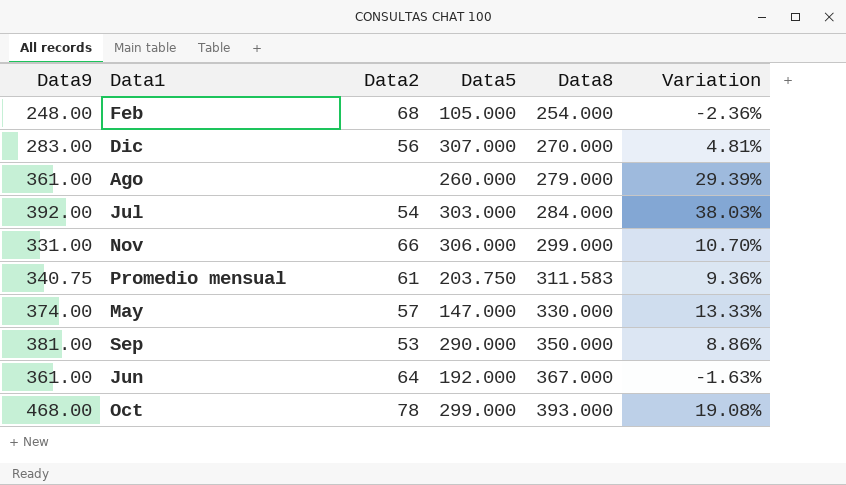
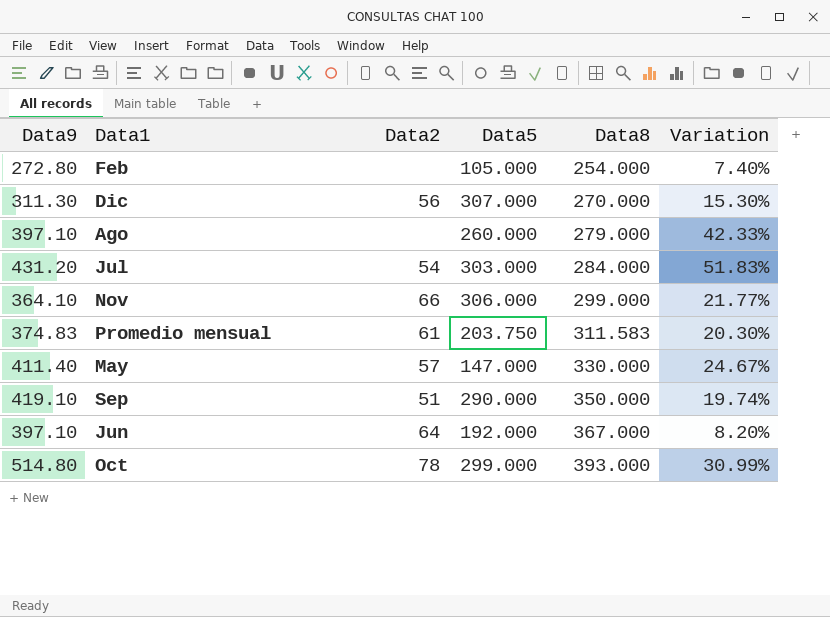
Feb | Data9: 248.00 -> 272.80
Feb | Data2: 68 -> none
Feb | Variation: -2.36% -> 7.40%
Dic | Data9: 283.00 -> 311.30
Dic | Variation: 4.81% -> 15.30%
Ago | Data9: 361.00 -> 397.10
Ago | Variation: 29.39% -> 42.33%
Jul | Data9: 392.00 -> 431.20
Jul | Variation: 38.03% -> 51.83%
Nov | Data9: 331.00 -> 364.10
Nov | Variation: 10.70% -> 21.77%
Promedio mensual | Data9: 340.75 -> 374.83
Promedio mensual | Variation: 9.36% -> 20.30%
May | Data9: 374.00 -> 411.40
May | Variation: 13.33% -> 24.67%
Sep | Data9: 381.00 -> 419.10
Sep | Data2: 53 -> 51
Sep | Variation: 8.86% -> 19.74%
Jun | Data9: 361.00 -> 397.10
Jun | Variation: -1.63% -> 8.20%
Oct | Data9: 468.00 -> 514.80
Oct | Variation: 19.08% -> 30.99%

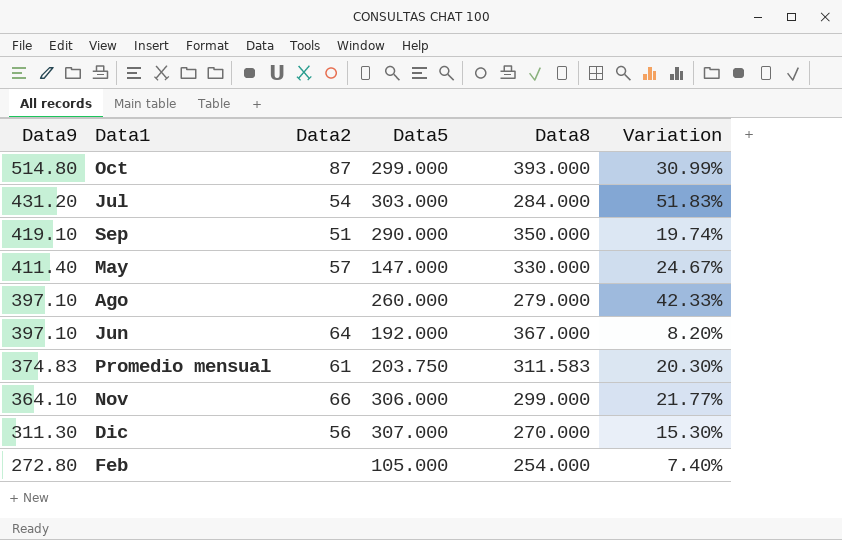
row order: Data8 ascending -> Data9 descending
Oct | Data2: 78 -> 87

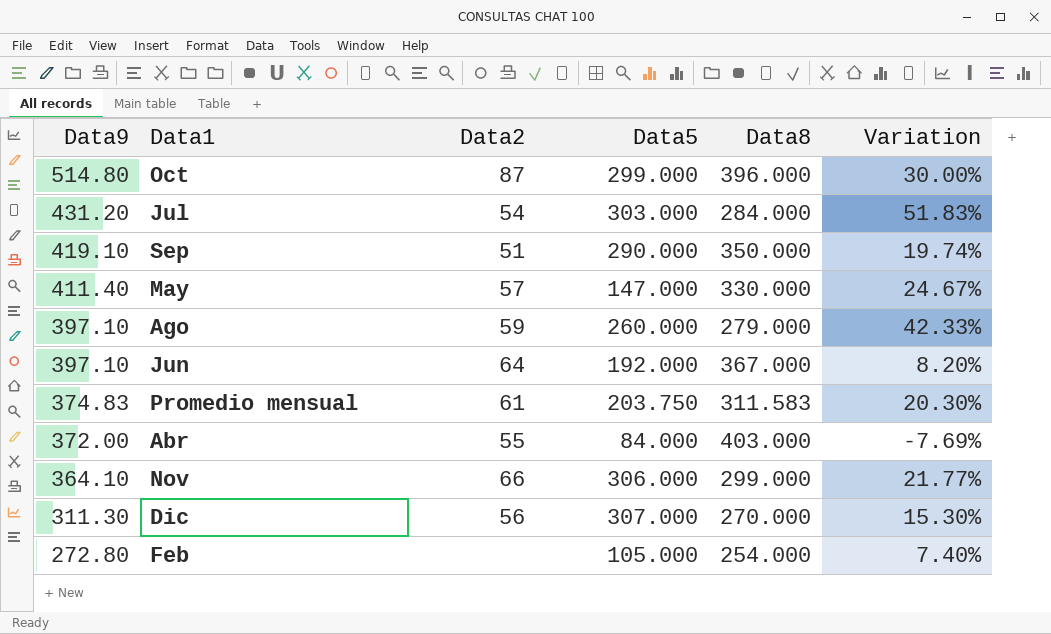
Oct | Data8: 393.000 -> 396.000
Oct | Variation: 30.99% -> 30.00%
Ago | Data2: none -> 59
row Abr: none -> 372.00 | 55 | 84.000 | 403.000 | -7.69%

